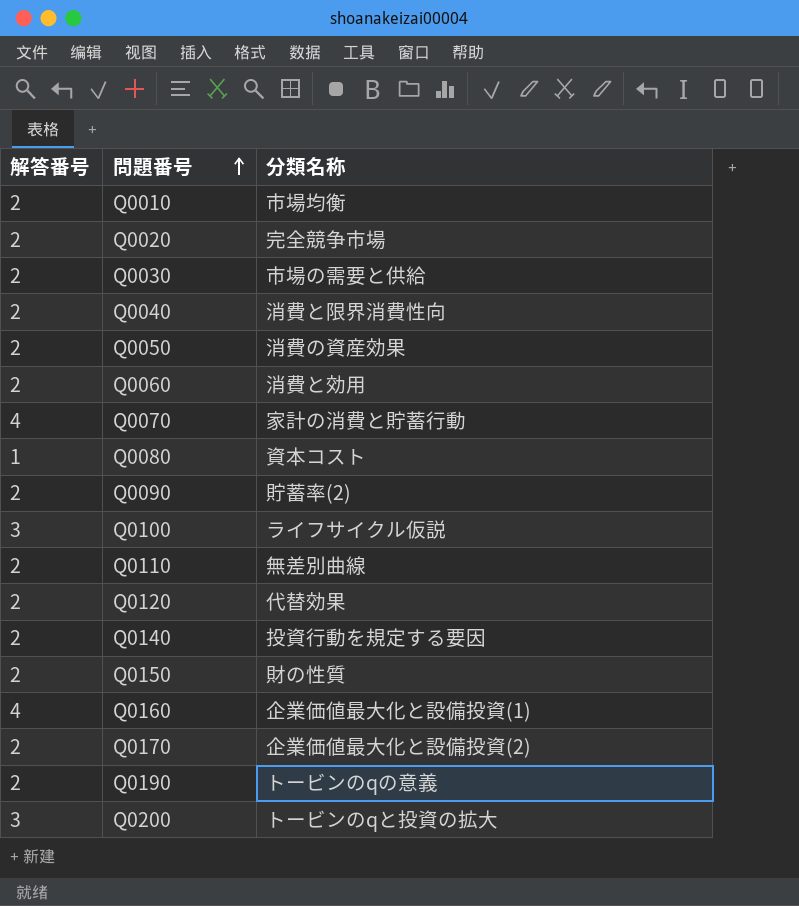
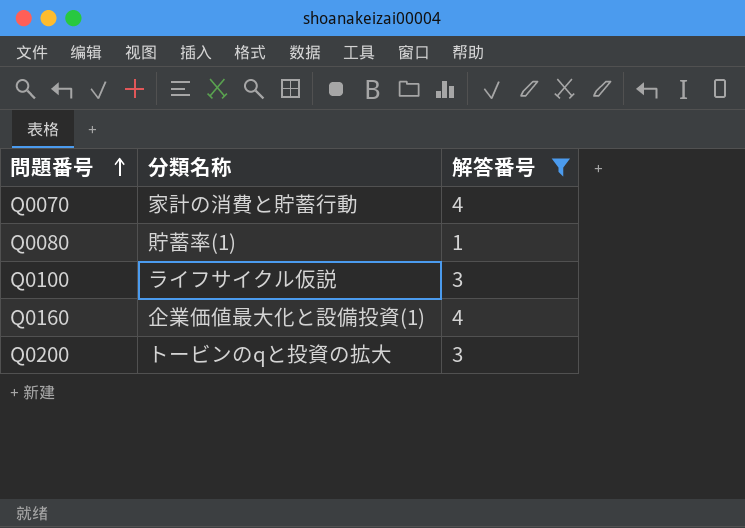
filter: none -> 解答番号 != 2
column 解答番号 | position: 1 -> 3
Q0080 | 分類名称: 資本コスト -> 貯蓄率(1)

